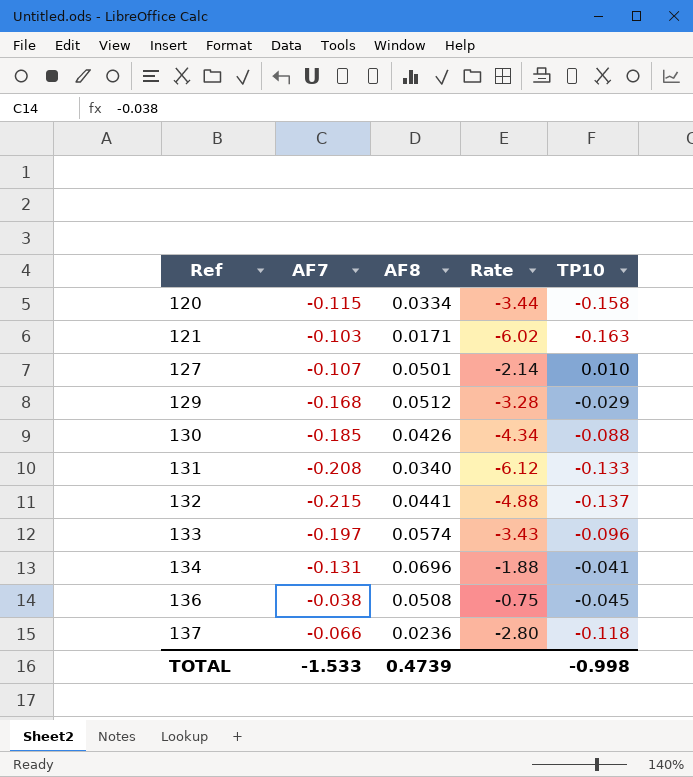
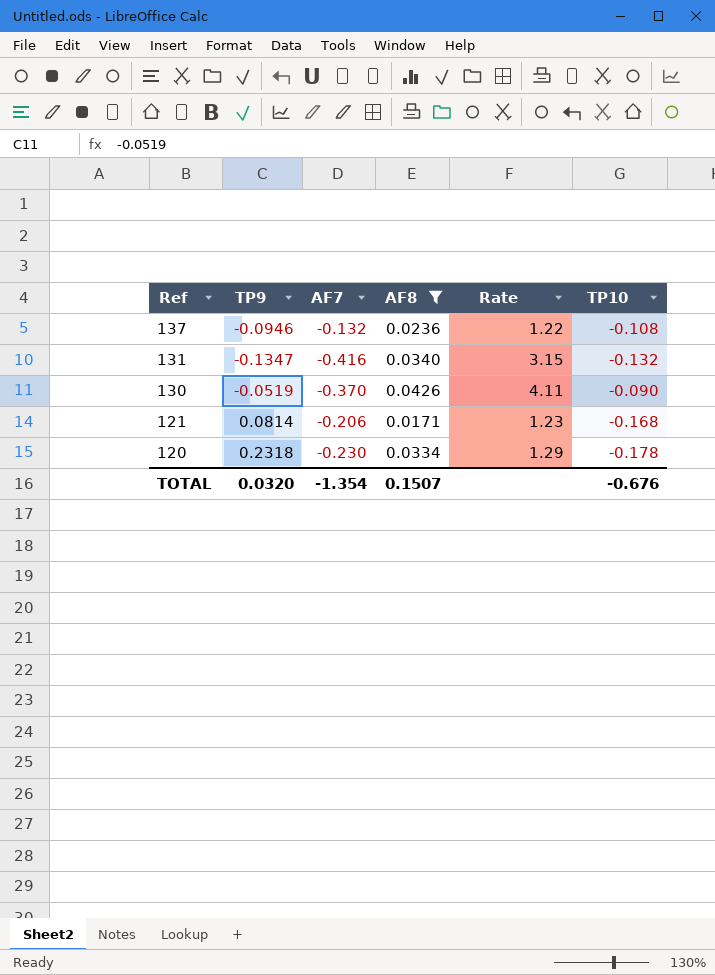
filter: none -> AF8 <= 0.0426
row order: Ref ascending -> Ref descending
column TP9 | position: none -> 2
column Rate | formula: [AF7] / [AF8] -> [AF7] / [TP10]
137 | AF7: -0.066 -> -0.132
137 | TP10: -0.118 -> -0.108
131 | AF7: -0.208 -> -0.416
131 | TP10: -0.133 -> -0.132
130 | AF7: -0.185 -> -0.370
130 | TP10: -0.088 -> -0.090
121 | AF7: -0.103 -> -0.206
121 | TP10: -0.163 -> -0.168
120 | AF7: -0.115 -> -0.230
120 | TP10: -0.158 -> -0.178
TOTAL | AF7: -1.533 -> -1.354
TOTAL | AF8: 0.4739 -> 0.1507
TOTAL | TP10: -0.998 -> -0.676

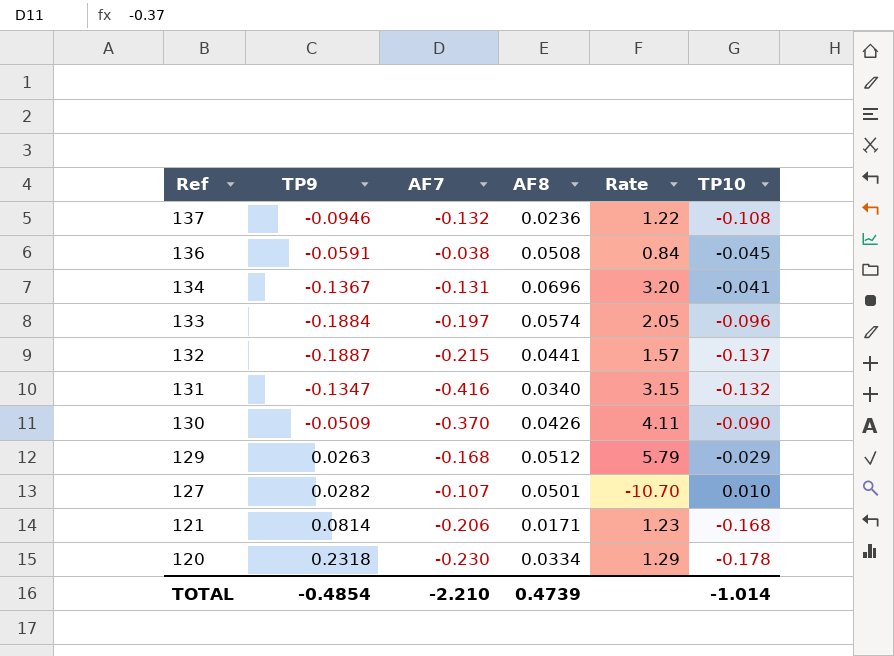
filter: AF8 <= 0.0426 -> none
130 | TP9: -0.0519 -> -0.0509
TOTAL | TP9: 0.0320 -> -0.4854
TOTAL | AF7: -1.354 -> -2.210
TOTAL | AF8: 0.1507 -> 0.4739
TOTAL | TP10: -0.676 -> -1.014

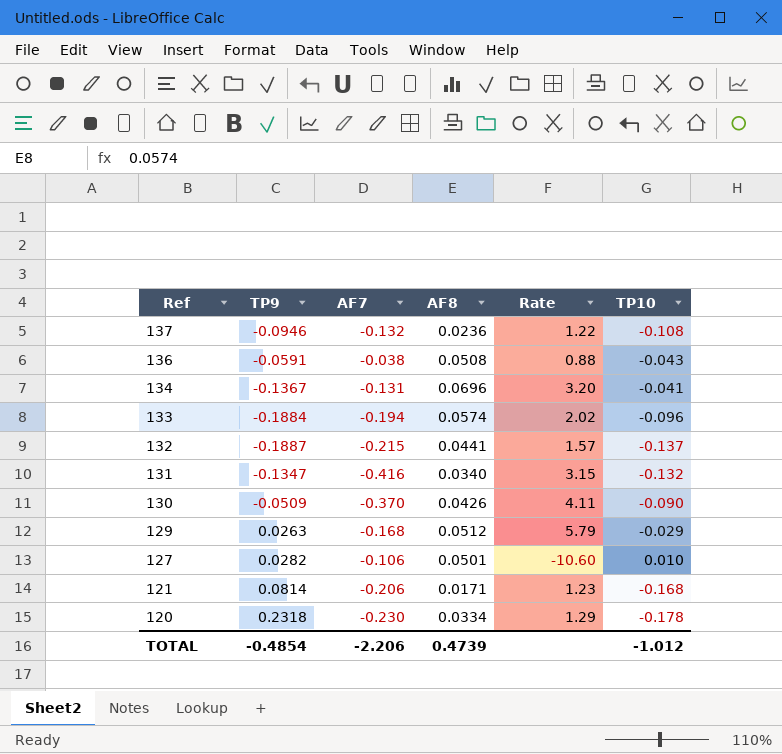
136 | Rate: 0.84 -> 0.88
136 | TP10: -0.045 -> -0.043
133 | AF7: -0.197 -> -0.194
133 | Rate: 2.05 -> 2.02
127 | AF7: -0.107 -> -0.106
127 | Rate: -10.70 -> -10.60
TOTAL | AF7: -2.210 -> -2.206
TOTAL | TP10: -1.014 -> -1.012

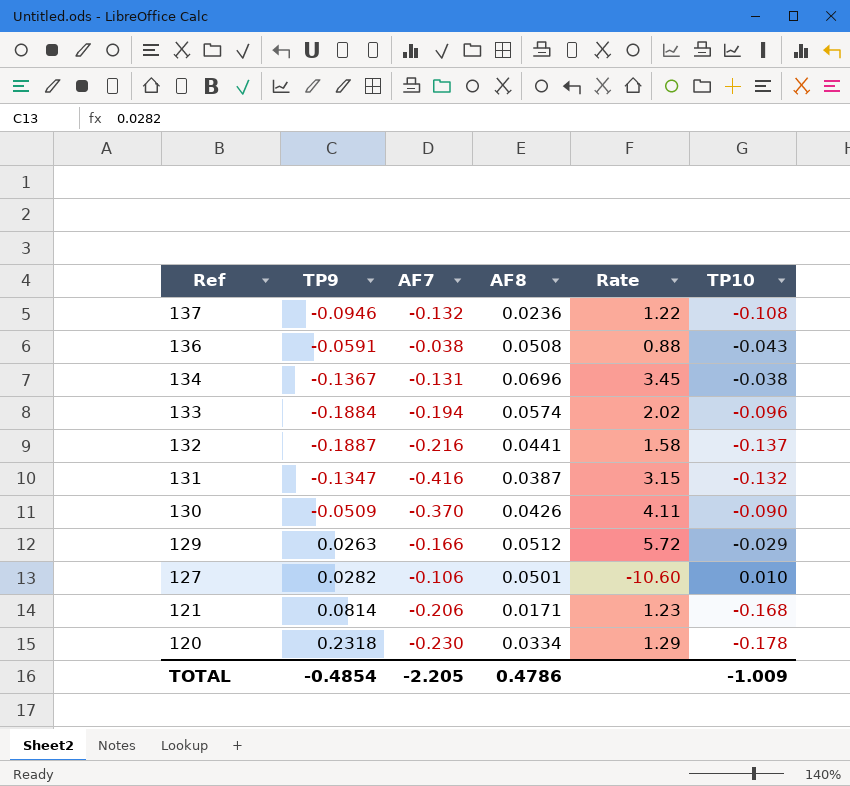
134 | Rate: 3.20 -> 3.45
134 | TP10: -0.041 -> -0.038
132 | AF7: -0.215 -> -0.216
132 | Rate: 1.57 -> 1.58
131 | AF8: 0.0340 -> 0.0387
129 | AF7: -0.168 -> -0.166
129 | Rate: 5.79 -> 5.72
TOTAL | AF7: -2.206 -> -2.205
TOTAL | AF8: 0.4739 -> 0.4786
TOTAL | TP10: -1.012 -> -1.009

